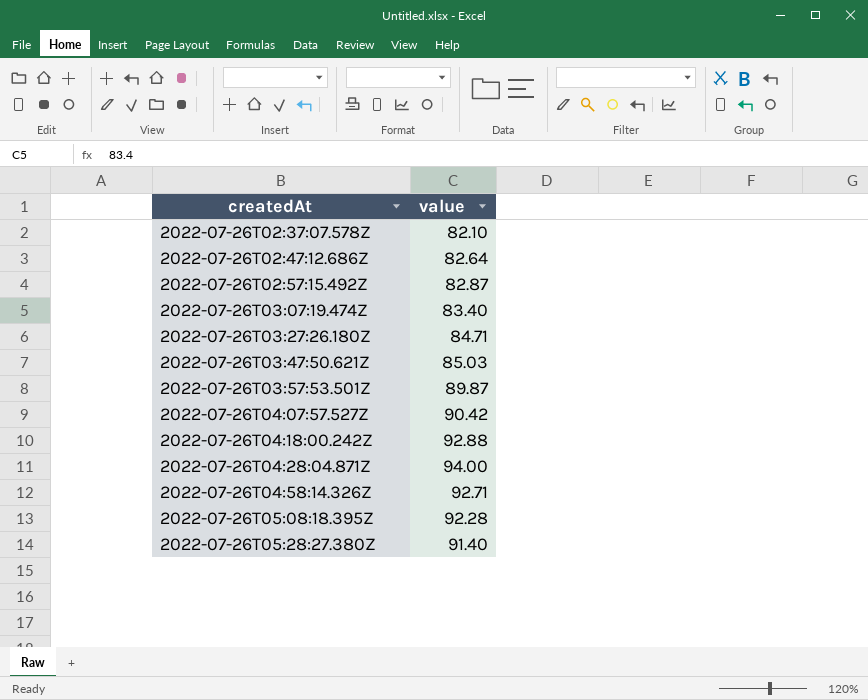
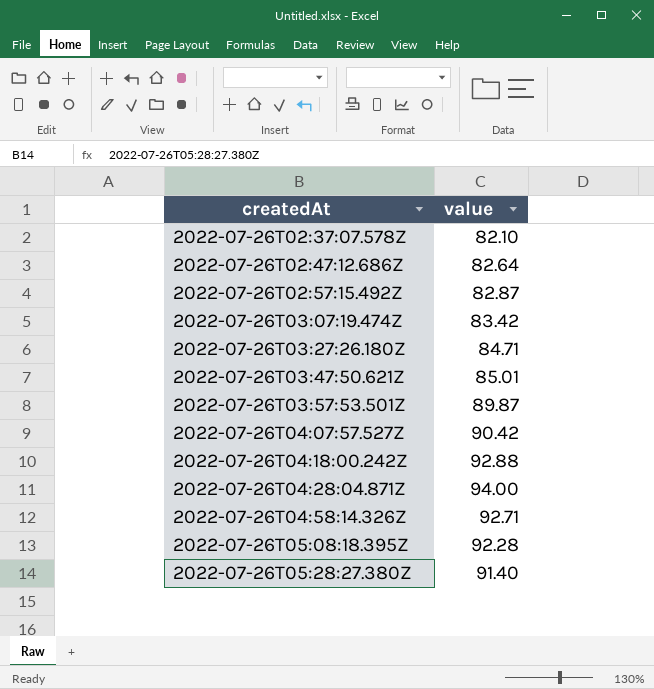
2022-07-26T03:07:19.474Z | value: 83.40 -> 83.42
2022-07-26T03:47:50.621Z | value: 85.03 -> 85.01

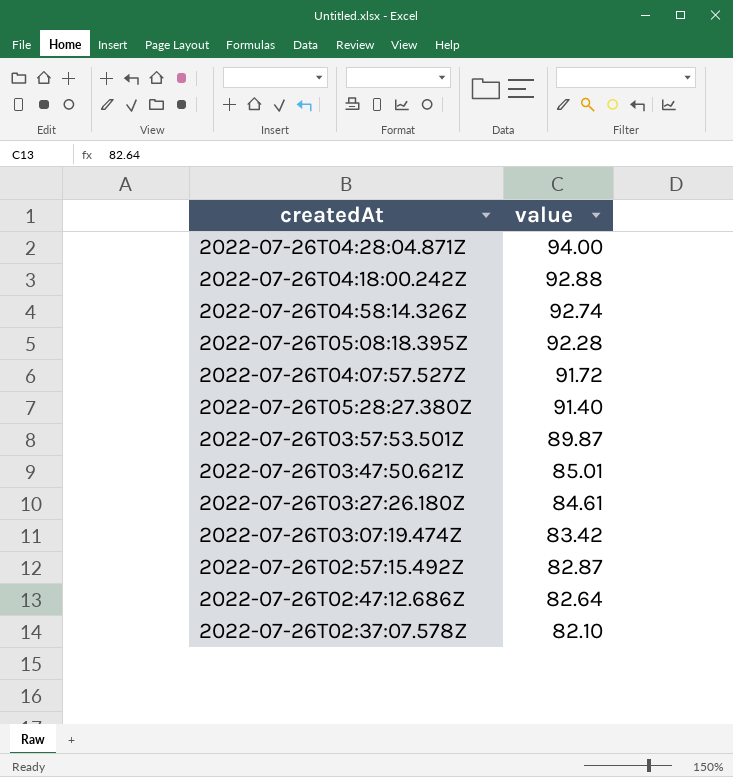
row order: createdAt ascending -> value descending
2022-07-26T04:58:14.326Z | value: 92.71 -> 92.74
2022-07-26T04:07:57.527Z | value: 90.42 -> 91.72
2022-07-26T03:27:26.180Z | value: 84.71 -> 84.61

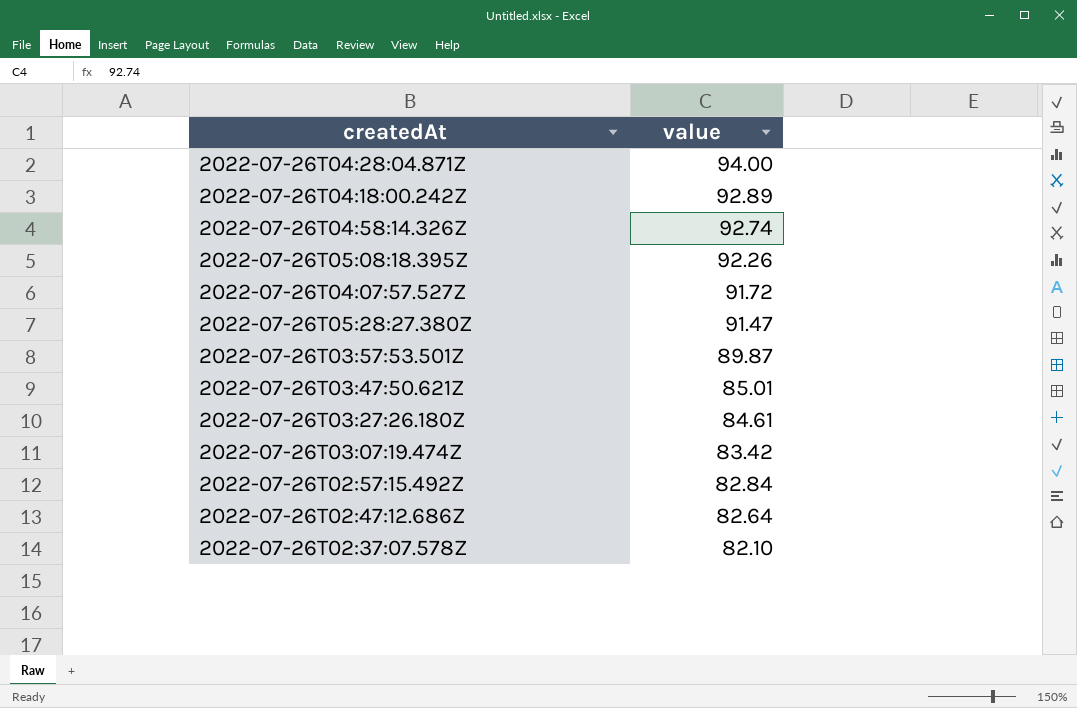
2022-07-26T04:18:00.242Z | value: 92.88 -> 92.89
2022-07-26T05:08:18.395Z | value: 92.28 -> 92.26
2022-07-26T05:28:27.380Z | value: 91.40 -> 91.47
2022-07-26T02:57:15.492Z | value: 82.87 -> 82.84

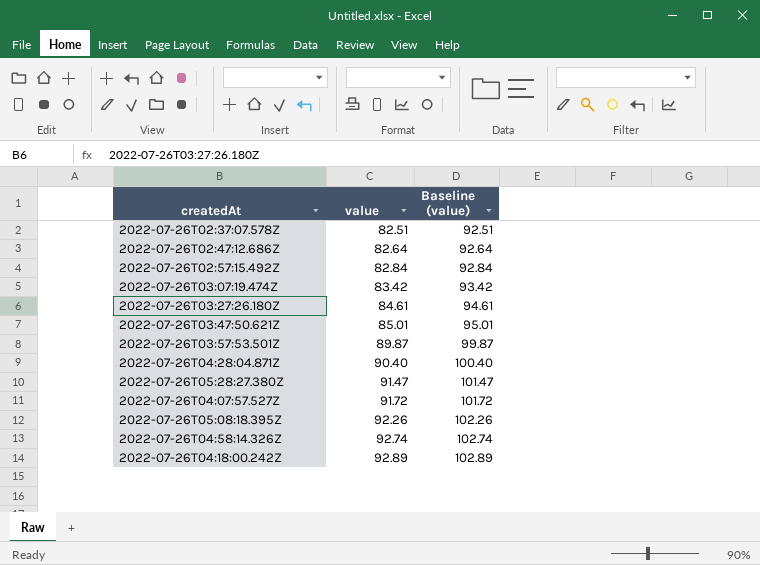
row order: value descending -> value ascending
column Baseline (value) | formula: none -> [value] + 10
2022-07-26T02:37:07.578Z | value: 82.10 -> 82.51
2022-07-26T04:28:04.871Z | value: 94.00 -> 90.40

